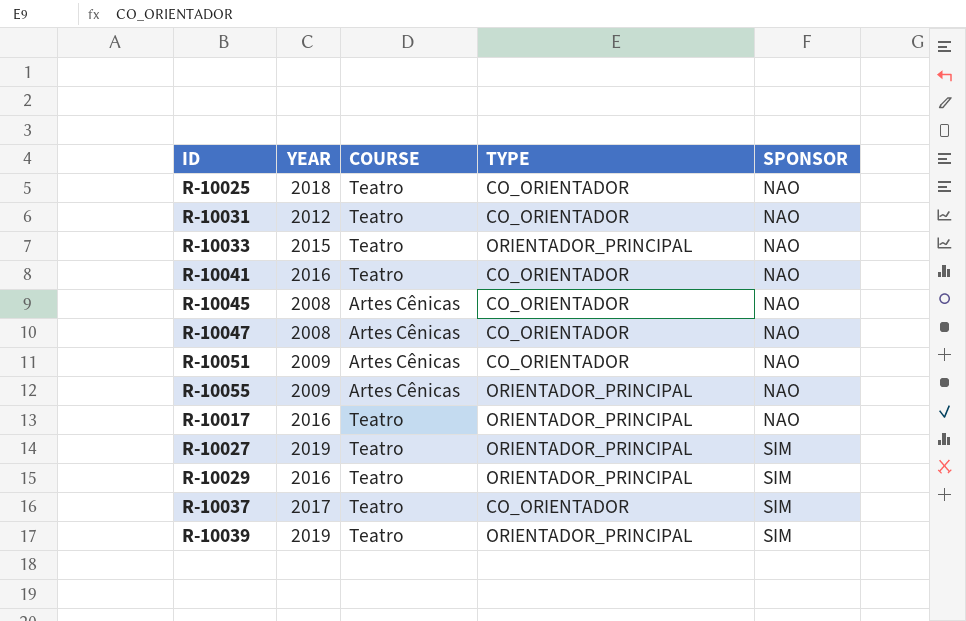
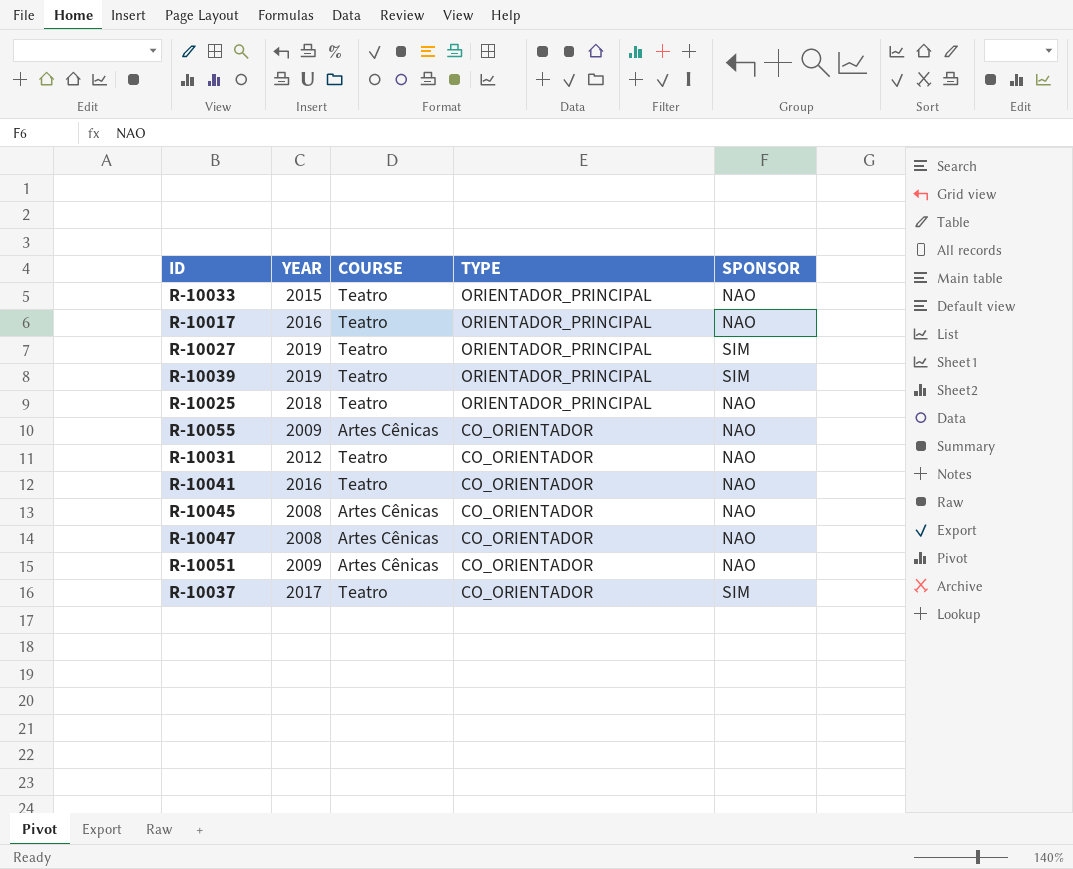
row order: SPONSOR ascending -> TYPE descending
row R-10029: 2016 | Teatro | ORIENTADOR_PRINCIPAL | SIM -> none
R-10025 | TYPE: CO_ORIENTADOR -> ORIENTADOR_PRINCIPAL
R-10055 | TYPE: ORIENTADOR_PRINCIPAL -> CO_ORIENTADOR

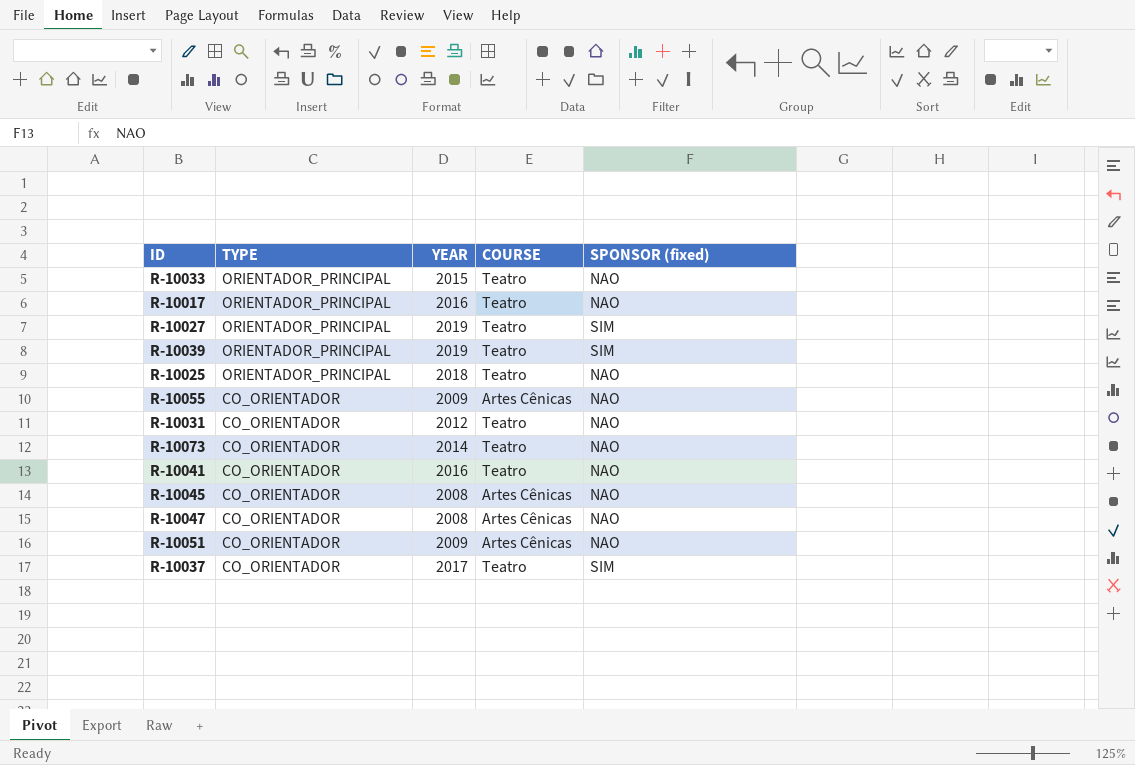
column TYPE | position: 4 -> 2
column name: SPONSOR -> SPONSOR (fixed)
row R-10073: none -> CO_ORIENTADOR | 2014 | Teatro | NAO

